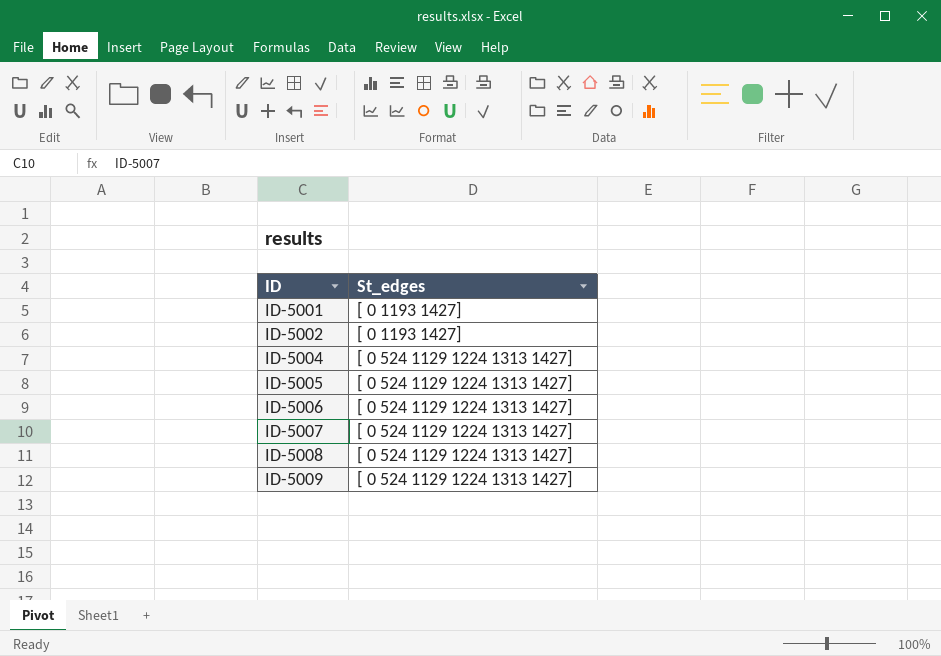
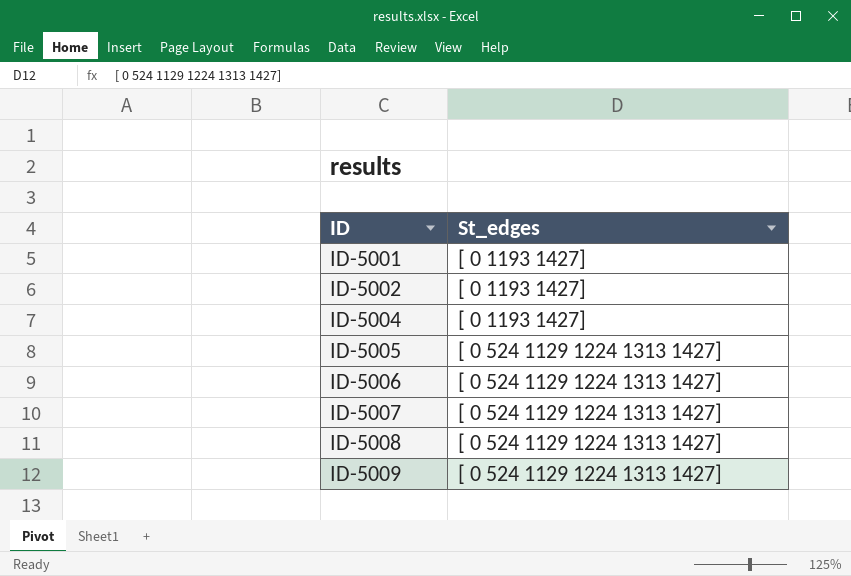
ID-5004 | St_edges: [ 0 524 1129 1224 1313 1427] -> [ 0 1193 1427]

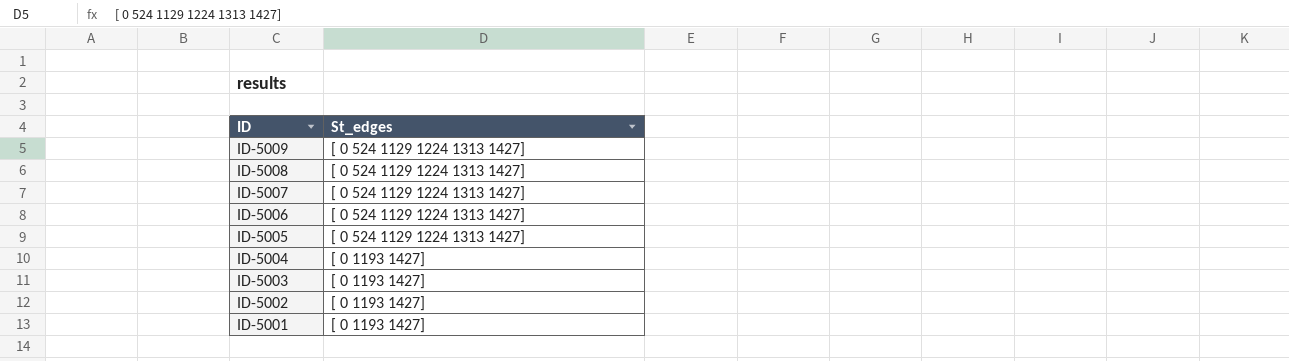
row order: ID ascending -> ID descending
row ID-5003: none -> [ 0 1193 1427]

